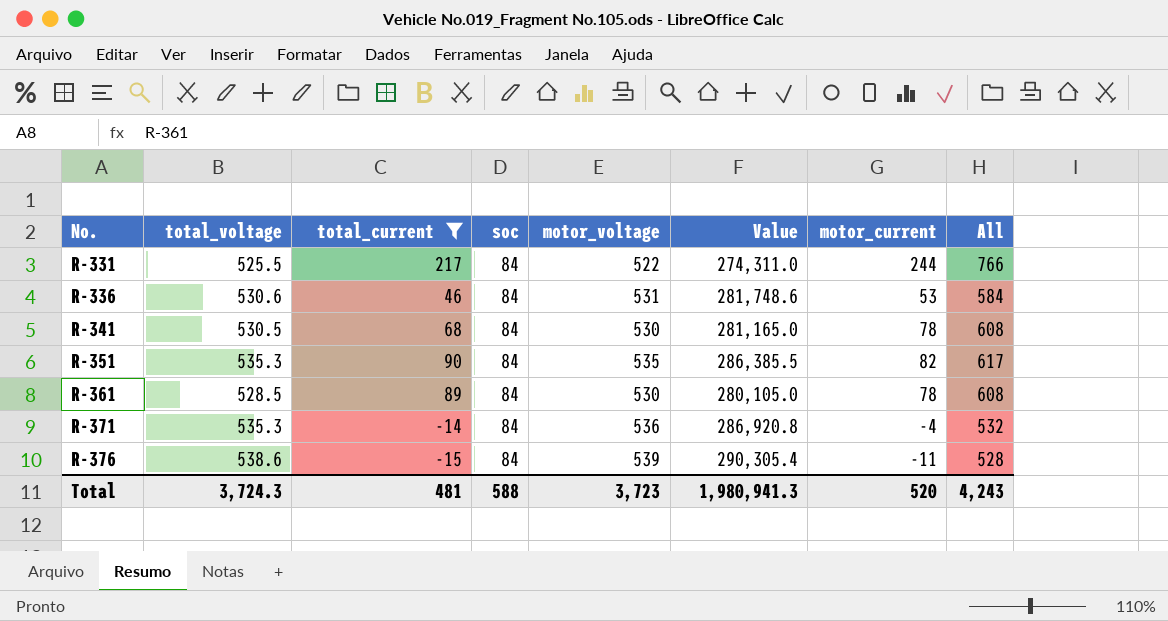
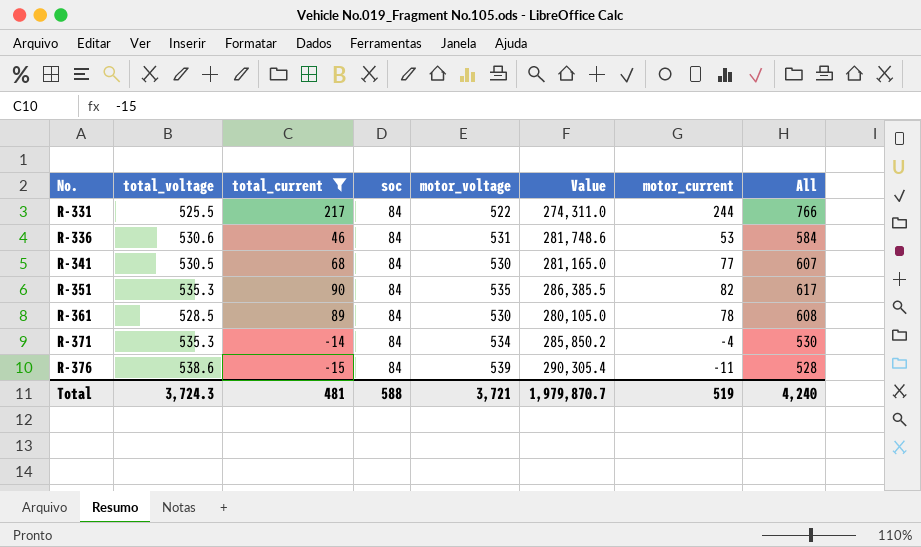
R-341 | motor_current: 78 -> 77
R-341 | All: 608 -> 607
R-371 | motor_voltage: 536 -> 534
R-371 | Value: 286,920.8 -> 285,850.2
R-371 | All: 532 -> 530
Total | motor_voltage: 3,723 -> 3,721
Total | Value: 1,980,941.3 -> 1,979,870.7
Total | motor_current: 520 -> 519
Total | All: 4,243 -> 4,240

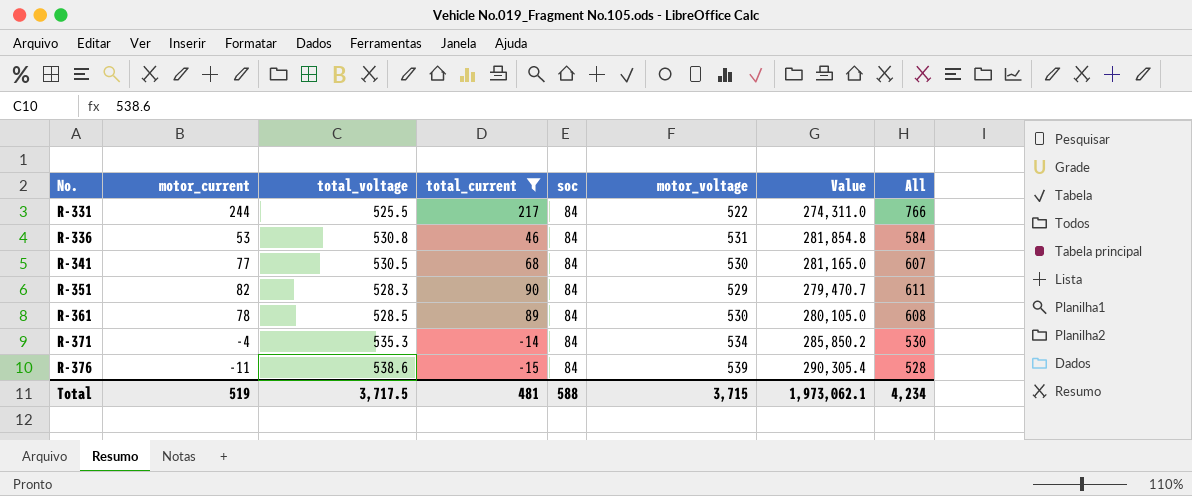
column motor_current | position: 7 -> 2
R-336 | total_voltage: 530.6 -> 530.8
R-336 | Value: 281,748.6 -> 281,854.8
R-351 | total_voltage: 535.3 -> 528.3
R-351 | motor_voltage: 535 -> 529
R-351 | Value: 286,385.5 -> 279,470.7
R-351 | All: 617 -> 611
Total | total_voltage: 3,724.3 -> 3,717.5
Total | motor_voltage: 3,721 -> 3,715
Total | Value: 1,979,870.7 -> 1,973,062.1
Total | All: 4,240 -> 4,234

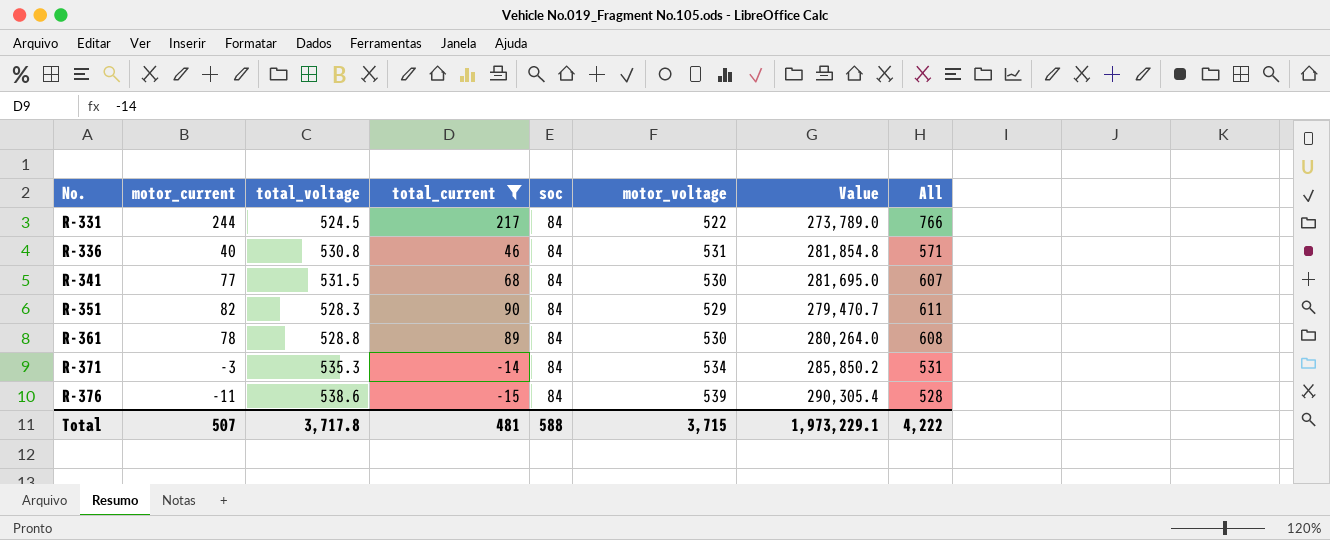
R-331 | total_voltage: 525.5 -> 524.5
R-331 | Value: 274,311.0 -> 273,789.0
R-336 | motor_current: 53 -> 40
R-336 | All: 584 -> 571
R-341 | total_voltage: 530.5 -> 531.5
R-341 | Value: 281,165.0 -> 281,695.0
R-361 | total_voltage: 528.5 -> 528.8
R-361 | Value: 280,105.0 -> 280,264.0
R-371 | motor_current: -4 -> -3
R-371 | All: 530 -> 531
Total | motor_current: 519 -> 507
Total | total_voltage: 3,717.5 -> 3,717.8
Total | Value: 1,973,062.1 -> 1,973,229.1
Total | All: 4,234 -> 4,222

